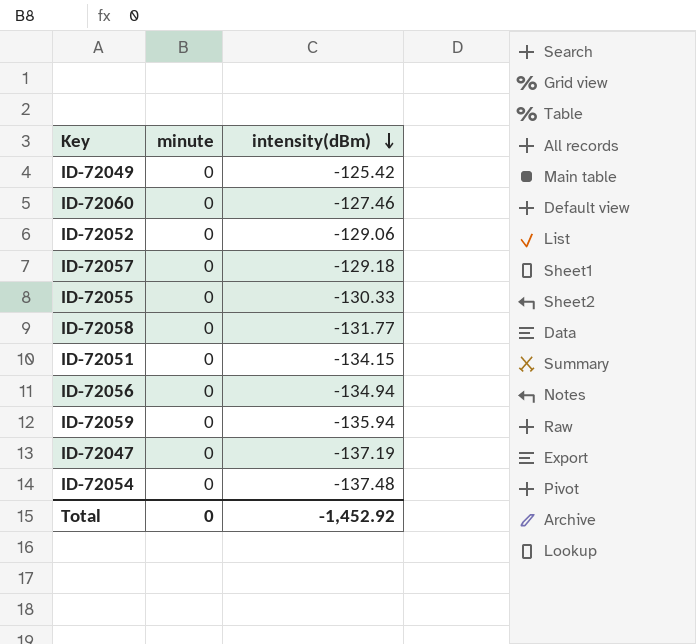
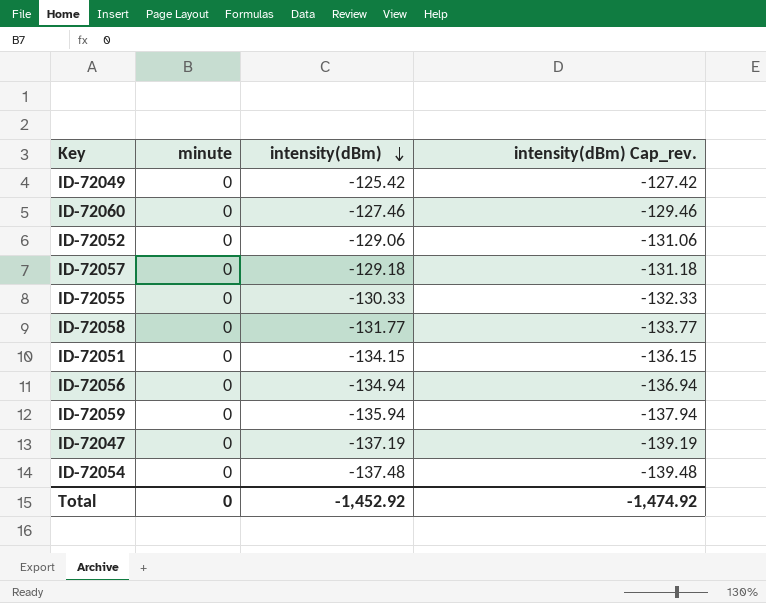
column intensity(dBm) Cap_rev. | formula: none -> [intensity(dBm)] - 2

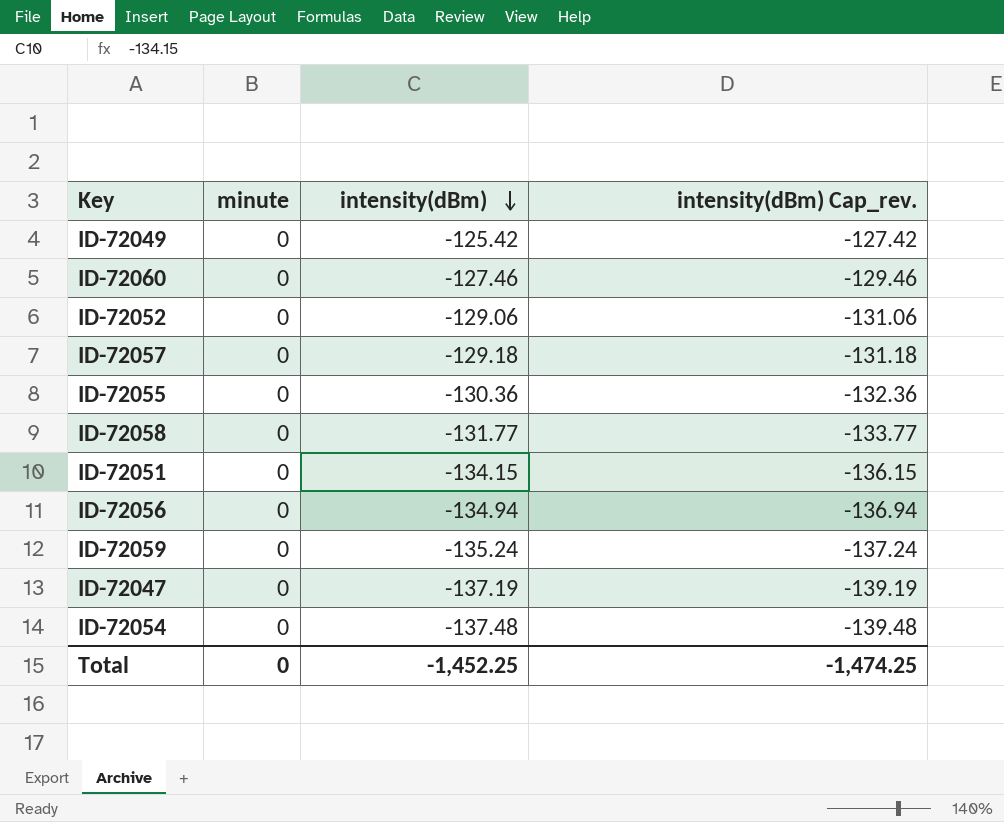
ID-72055 | intensity(dBm): -130.33 -> -130.36
ID-72055 | intensity(dBm) Cap_rev.: -132.33 -> -132.36
ID-72059 | intensity(dBm): -135.94 -> -135.24
ID-72059 | intensity(dBm) Cap_rev.: -137.94 -> -137.24
Total | intensity(dBm): -1,452.92 -> -1,452.25
Total | intensity(dBm) Cap_rev.: -1,474.92 -> -1,474.25

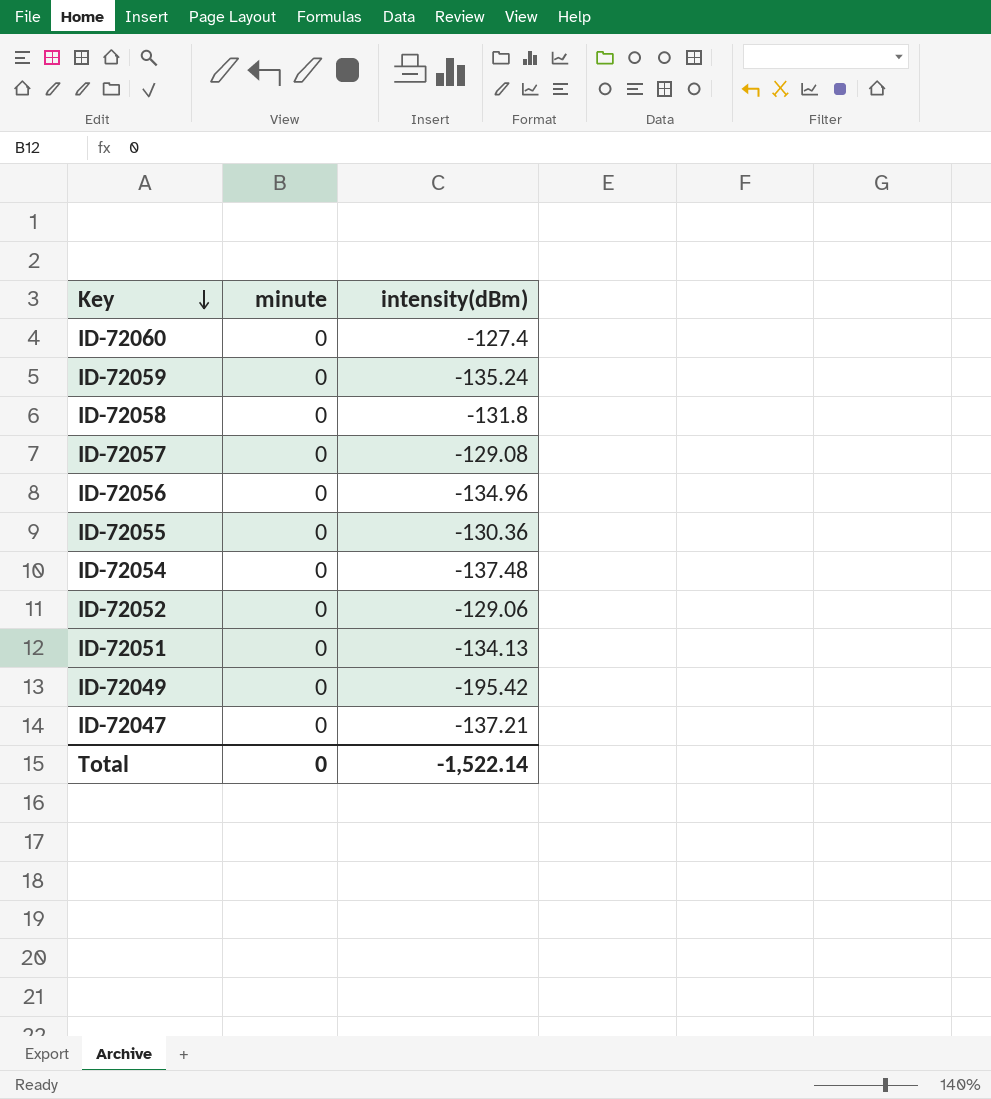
row order: intensity(dBm) descending -> Key descending
column intensity(dBm) Cap_rev. | formula: [intensity(dBm)] - 2 -> none
ID-72060 | intensity(dBm): -127.46 -> -127.4
ID-72058 | intensity(dBm): -131.77 -> -131.8
ID-72057 | intensity(dBm): -129.18 -> -129.08
ID-72056 | intensity(dBm): -134.94 -> -134.96
ID-72051 | intensity(dBm): -134.15 -> -134.13
ID-72049 | intensity(dBm): -125.42 -> -195.42
ID-72047 | intensity(dBm): -137.19 -> -137.21
Total | intensity(dBm): -1,452.25 -> -1,522.14

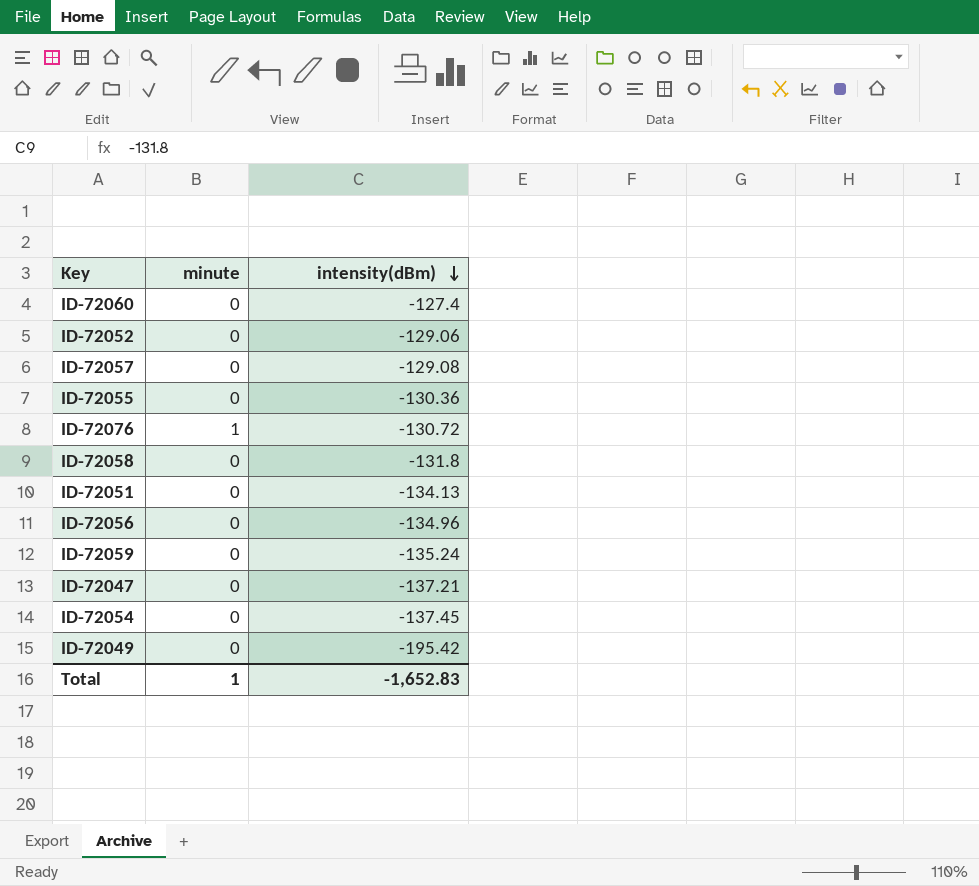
row order: Key descending -> intensity(dBm) descending
row ID-72076: none -> 1 | -130.72
ID-72054 | intensity(dBm): -137.48 -> -137.45
Total | minute: 0 -> 1
Total | intensity(dBm): -1,522.14 -> -1,652.83

